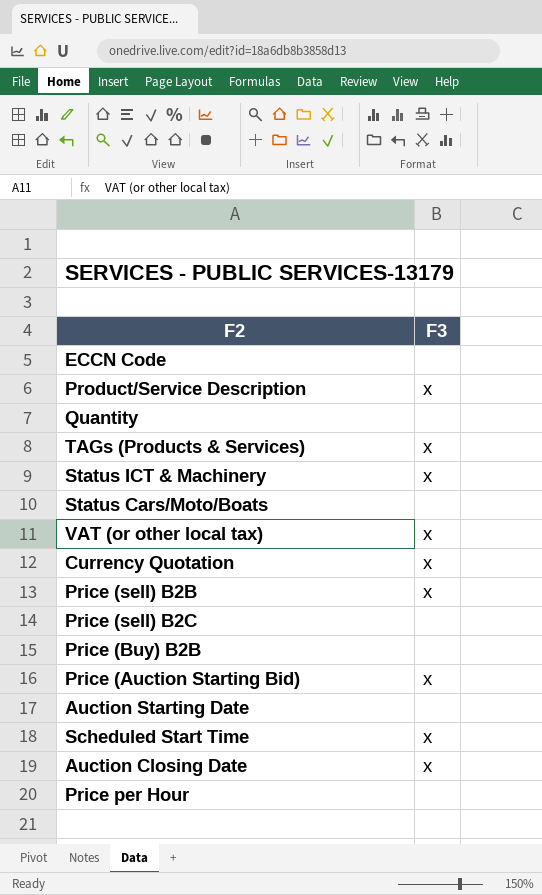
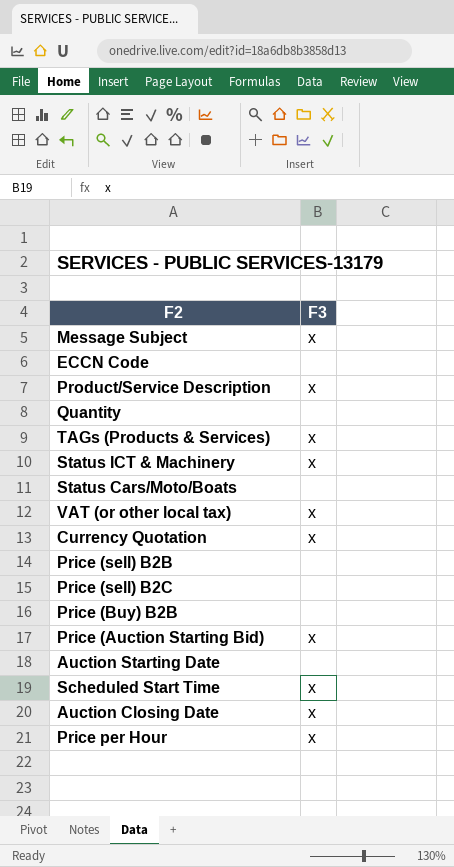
row Message Subject: none -> x
Price (sell) B2B | F3: x -> none
Price per Hour | F3: none -> x

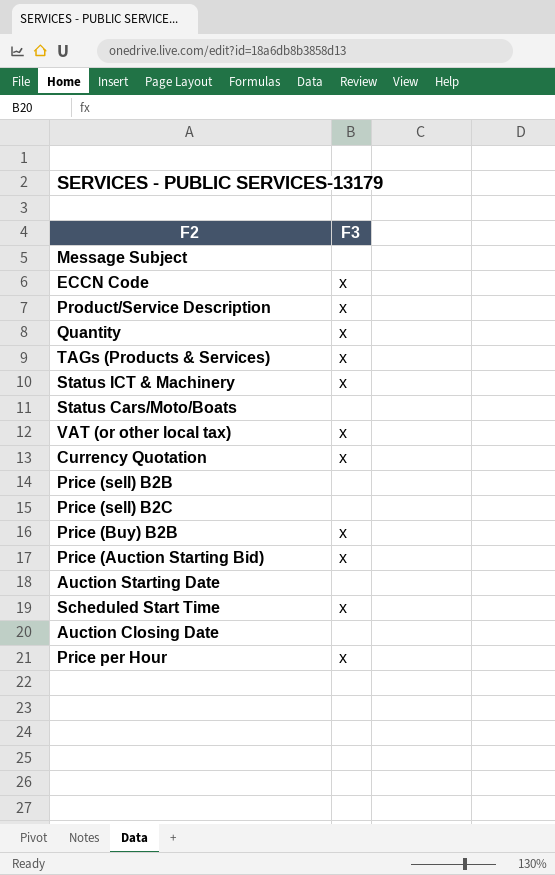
Message Subject | F3: x -> none
ECCN Code | F3: none -> x
Quantity | F3: none -> x
Price (Buy) B2B | F3: none -> x
Auction Closing Date | F3: x -> none

